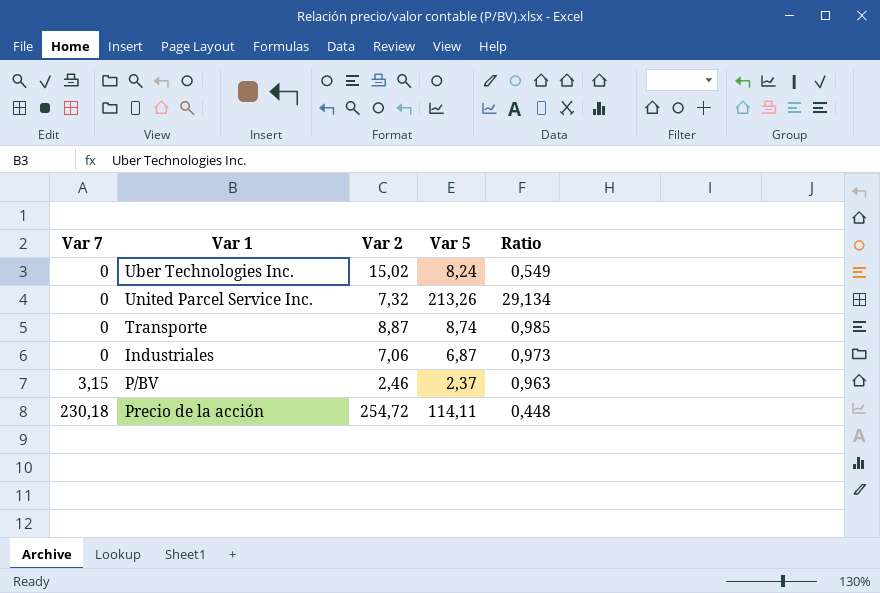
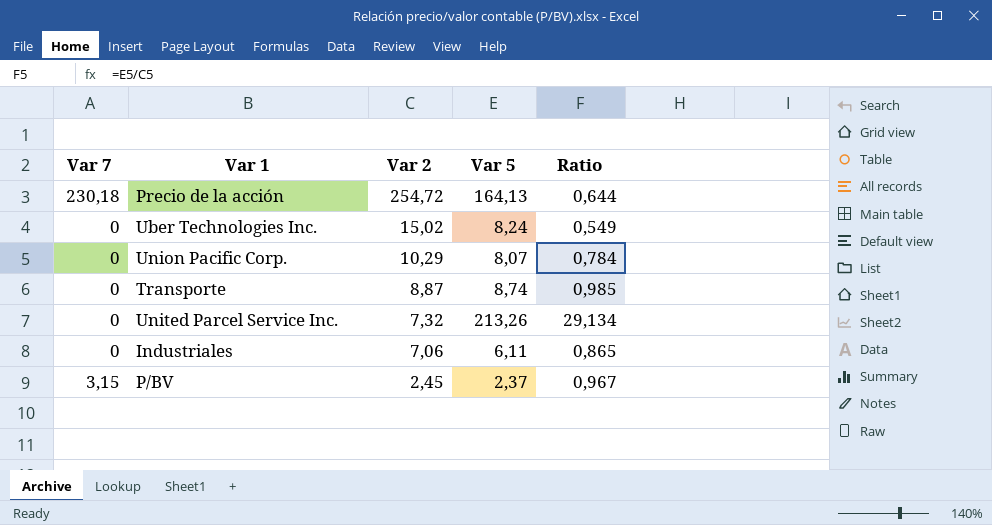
row order: Var 7 ascending -> Var 2 descending
Precio de la acción | Var 5: 114,11 -> 164,13
Precio de la acción | Ratio: 0,448 -> 0,644
row Union Pacific Corp.: none -> 0 | 10,29 | 8,07 | 0,784
Industriales | Var 5: 6,87 -> 6,11
Industriales | Ratio: 0,973 -> 0,865
P/BV | Var 2: 2,46 -> 2,45
P/BV | Ratio: 0,963 -> 0,967

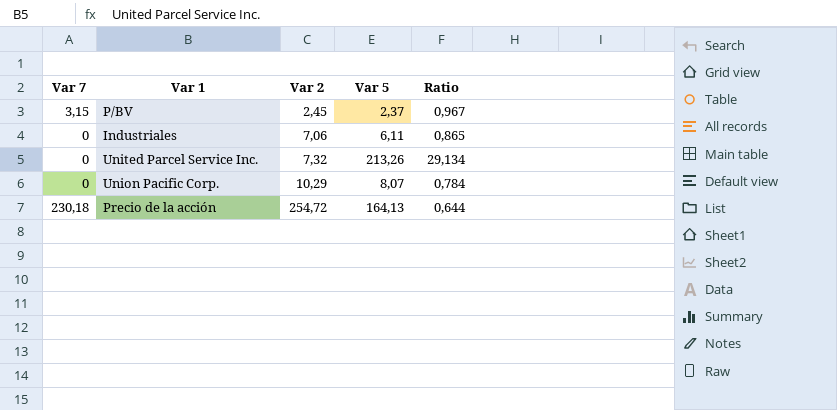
row order: Var 2 descending -> Var 2 ascending
row Uber Technologies Inc.: 0 | 15,02 | 8,24 | 0,549 -> none
row Transporte: 0 | 8,87 | 8,74 | 0,985 -> none

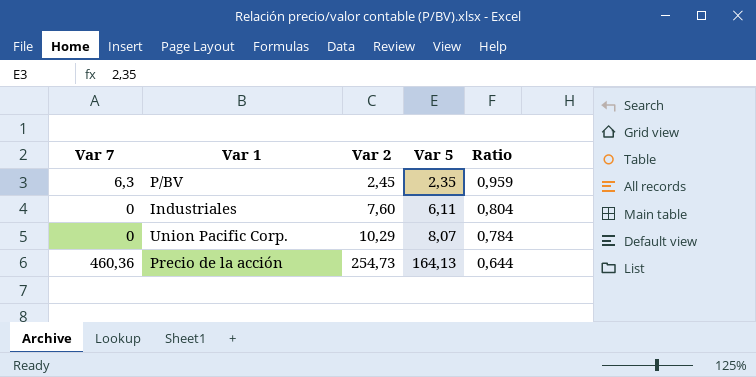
row United Parcel Service Inc.: 0 | 7,32 | 213,26 | 29,134 -> none
P/BV | Var 7: 3,15 -> 6,3
P/BV | Var 5: 2,37 -> 2,35
P/BV | Ratio: 0,967 -> 0,959
Industriales | Var 2: 7,06 -> 7,60
Industriales | Ratio: 0,865 -> 0,804
Precio de la acción | Var 7: 230,18 -> 460,36
Precio de la acción | Var 2: 254,72 -> 254,73

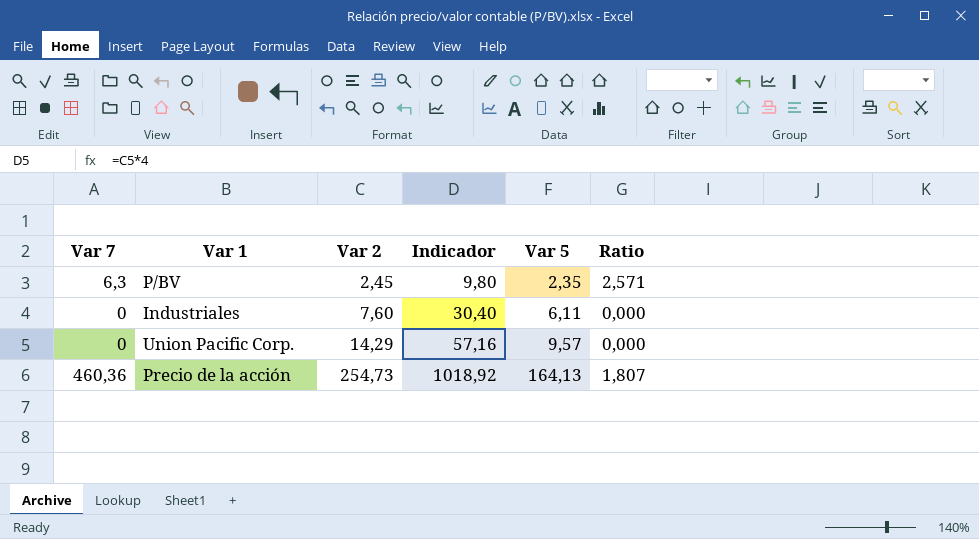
column Indicador | formula: none -> [Var 2] * 4
column Ratio | formula: [Var 5] / [Var 2] -> [Var 7] / [Var 2]
Union Pacific Corp. | Var 2: 10,29 -> 14,29
Union Pacific Corp. | Var 5: 8,07 -> 9,57

